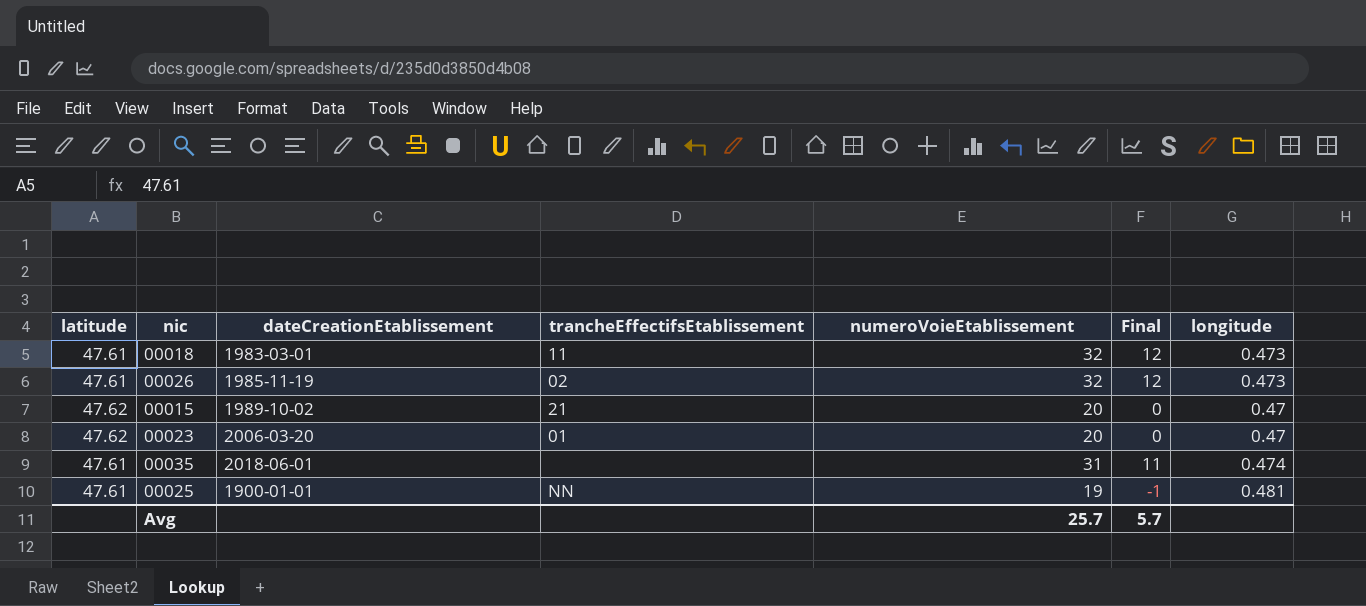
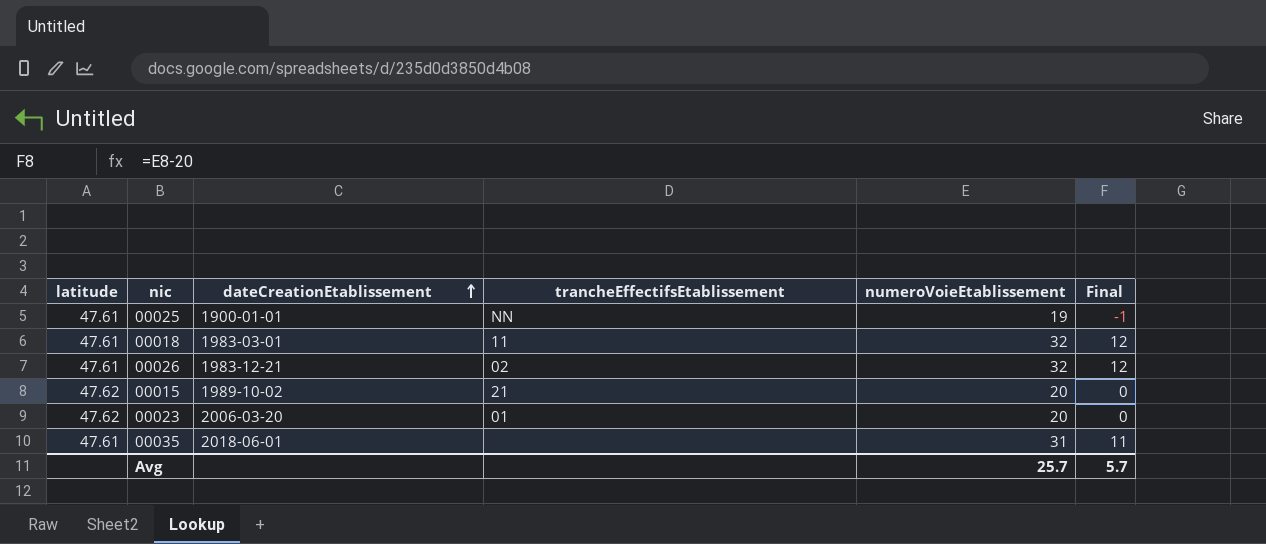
row order: none -> dateCreationEtablissement ascending
column longitude | position: 7 -> none
00026 | dateCreationEtablissement: 1985-11-19 -> 1983-12-21

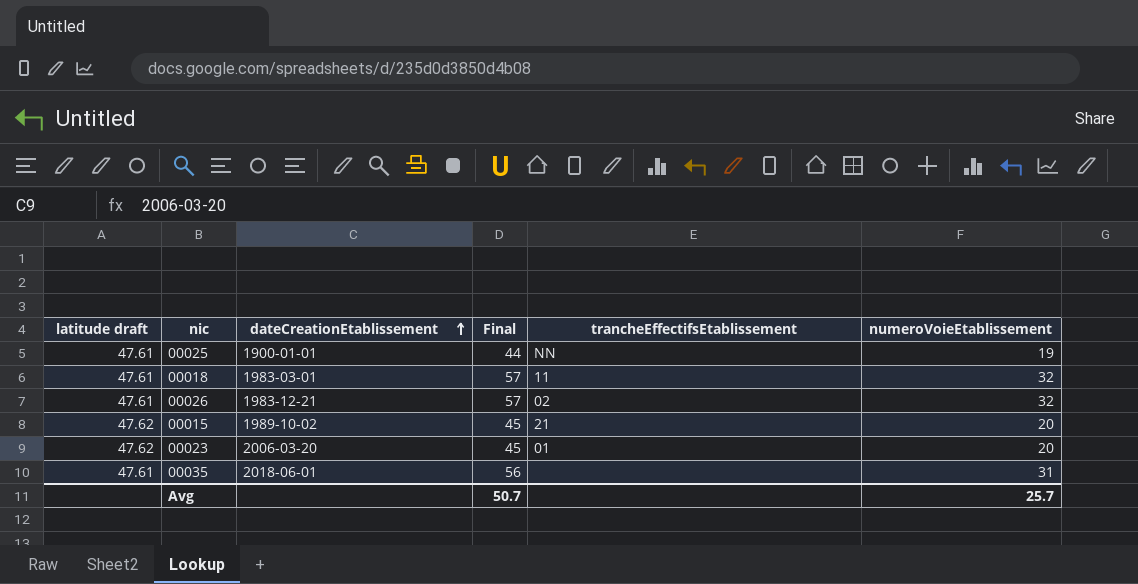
column name: latitude -> latitude draft
column Final | formula: [numeroVoieEtablissement] - 20 -> [numeroVoieEtablissement] + 25
column Final | position: 6 -> 4
Avg | Final: 5.7 -> 50.7

